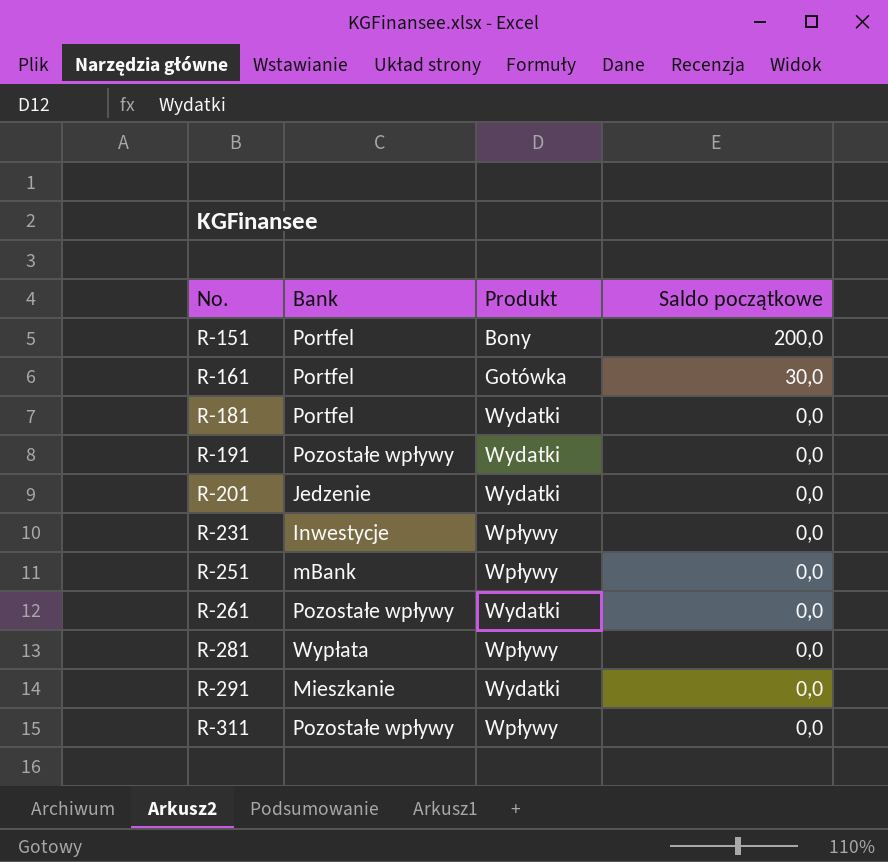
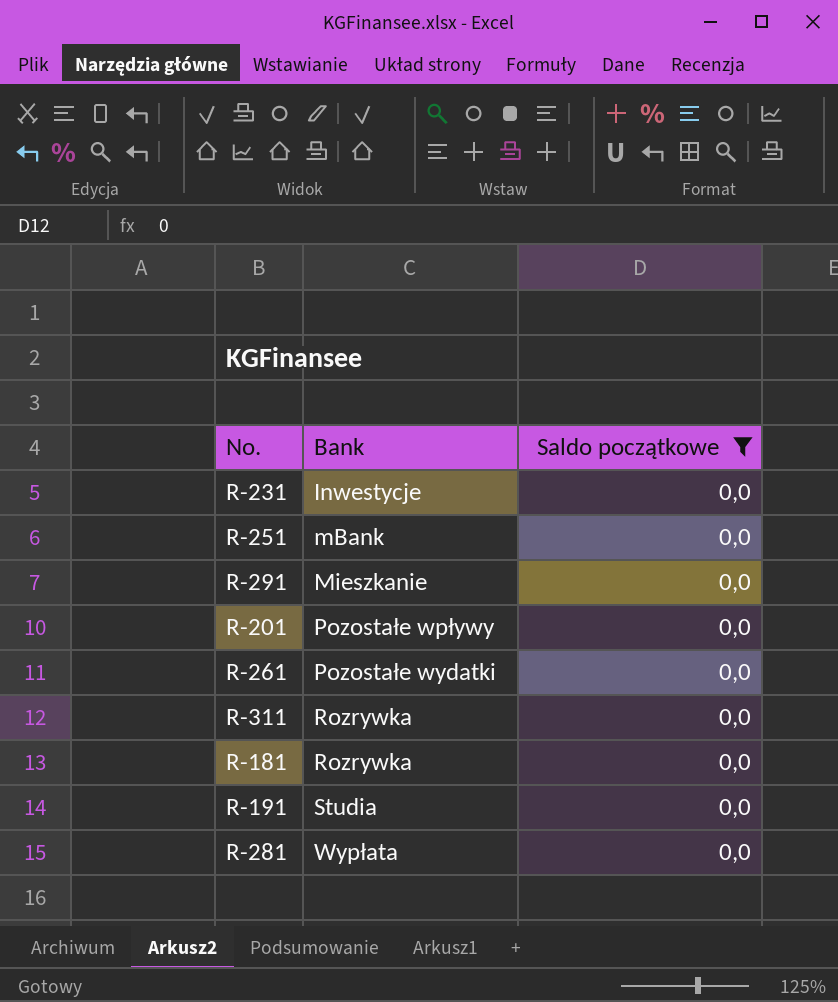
filter: none -> Saldo początkowe = 0,0
row order: No. ascending -> Bank ascending
column Produkt | position: 3 -> none
R-201 | Bank: Jedzenie -> Pozostałe wpływy
R-261 | Bank: Pozostałe wpływy -> Pozostałe wydatki
R-311 | Bank: Pozostałe wpływy -> Rozrywka
R-181 | Bank: Portfel -> Rozrywka
R-191 | Bank: Pozostałe wpływy -> Studia

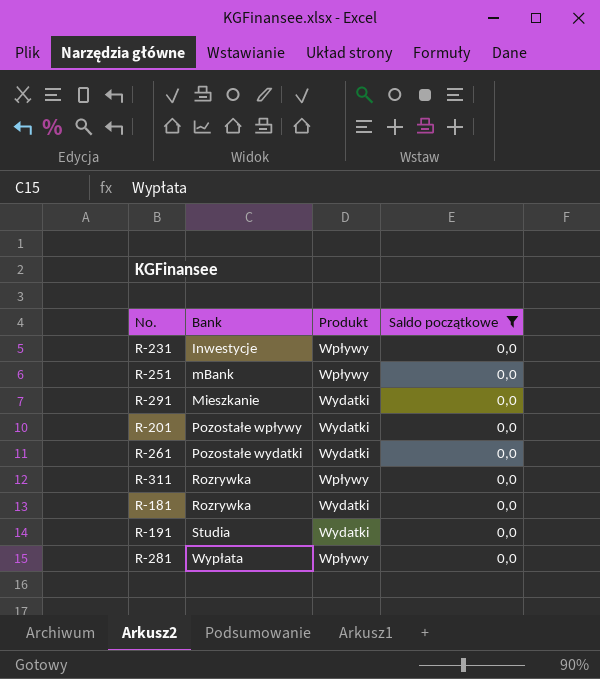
column Produkt | position: none -> 3

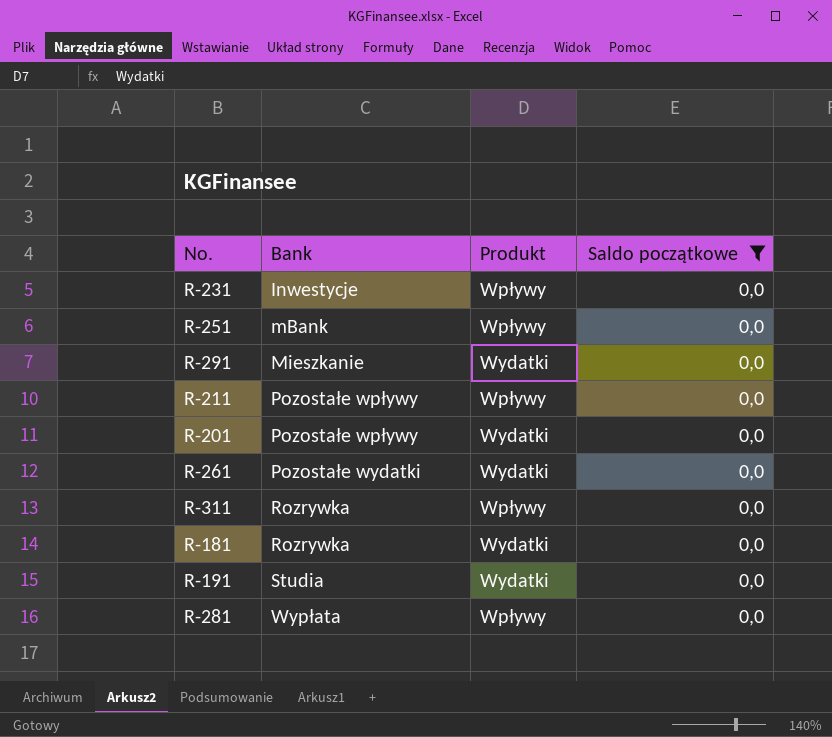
row R-211: none -> Pozostałe wpływy | Wpływy | 0,0

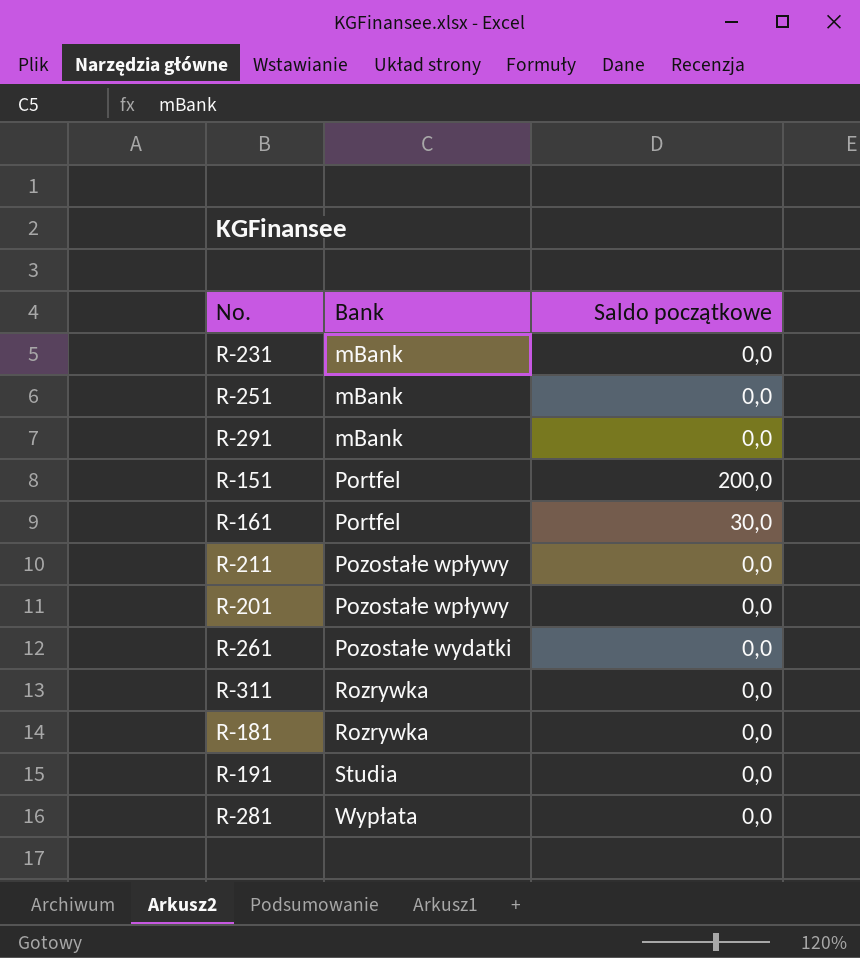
filter: Saldo początkowe = 0,0 -> none
column Produkt | position: 3 -> none
R-231 | Bank: Inwestycje -> mBank
R-291 | Bank: Mieszkanie -> mBank

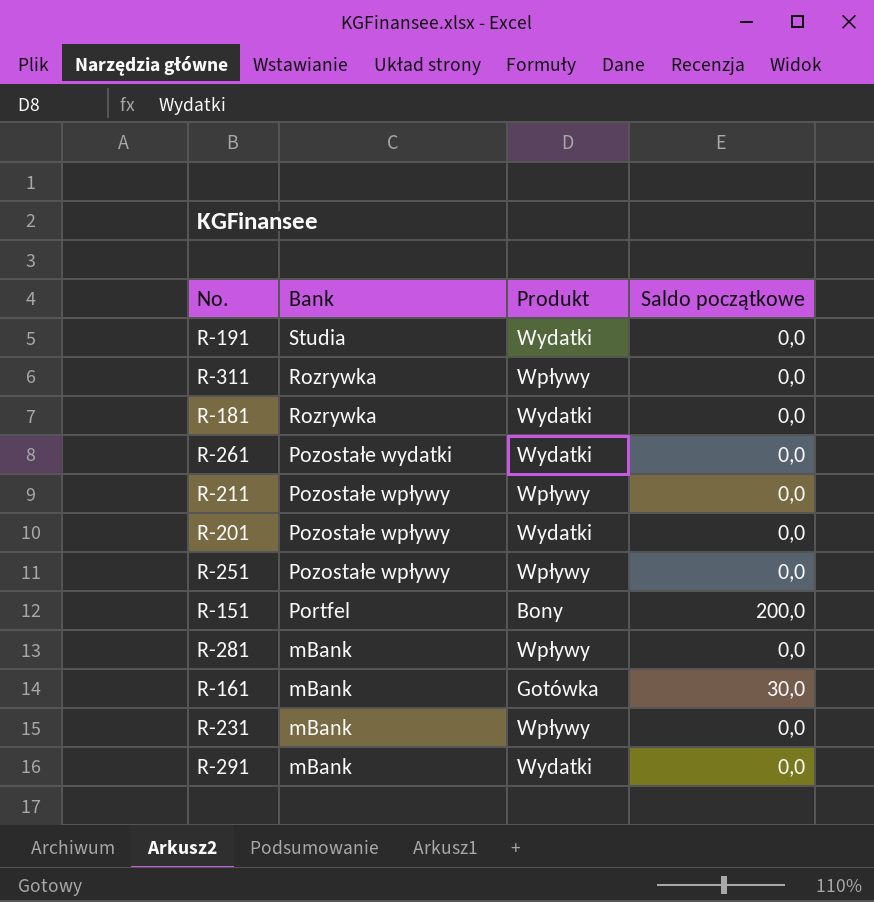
row order: Bank ascending -> Bank descending
column Produkt | position: none -> 3
R-251 | Bank: mBank -> Pozostałe wpływy
R-281 | Bank: Wypłata -> mBank
R-161 | Bank: Portfel -> mBank

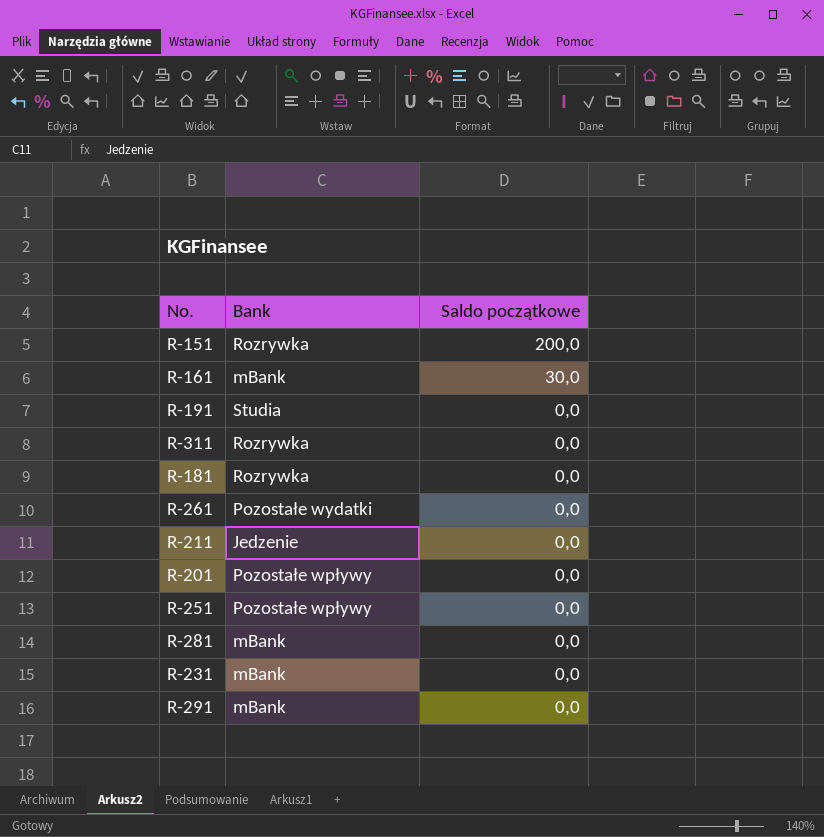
row order: Bank descending -> Saldo początkowe descending
column Produkt | position: 3 -> none
R-151 | Bank: Portfel -> Rozrywka
R-211 | Bank: Pozostałe wpływy -> Jedzenie

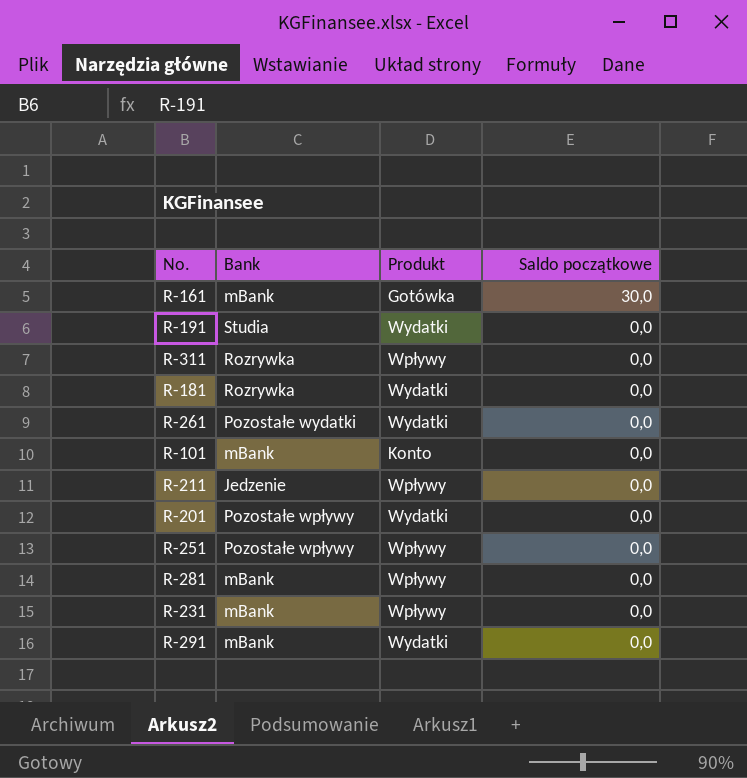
column Produkt | position: none -> 3
row R-151: Rozrywka | 200,0 -> none
row R-101: none -> mBank | Konto | 0,0

